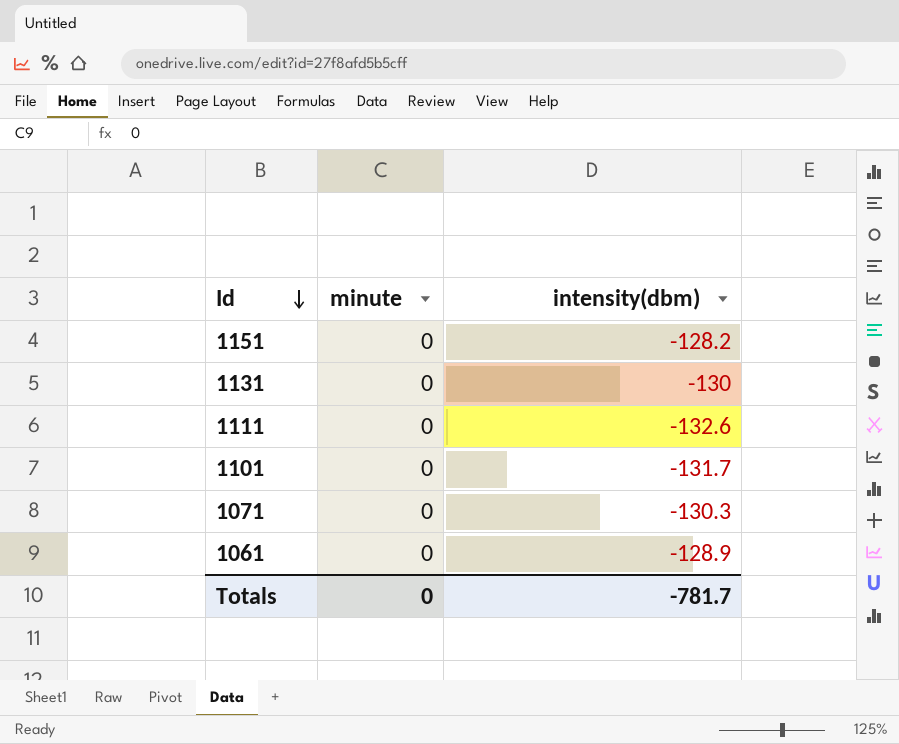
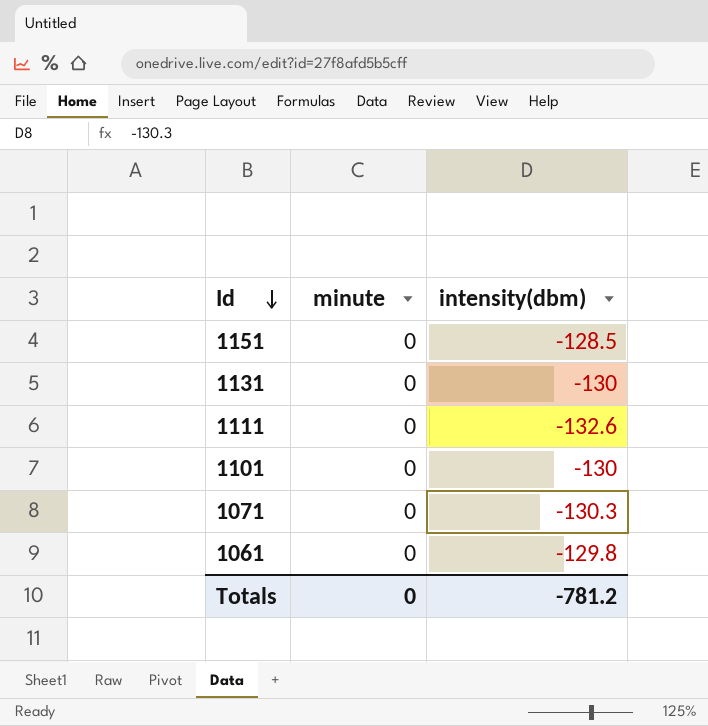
1151 | intensity(dbm): -128.2 -> -128.5
1101 | intensity(dbm): -131.7 -> -130
1061 | intensity(dbm): -128.9 -> -129.8
Totals | intensity(dbm): -781.7 -> -781.2

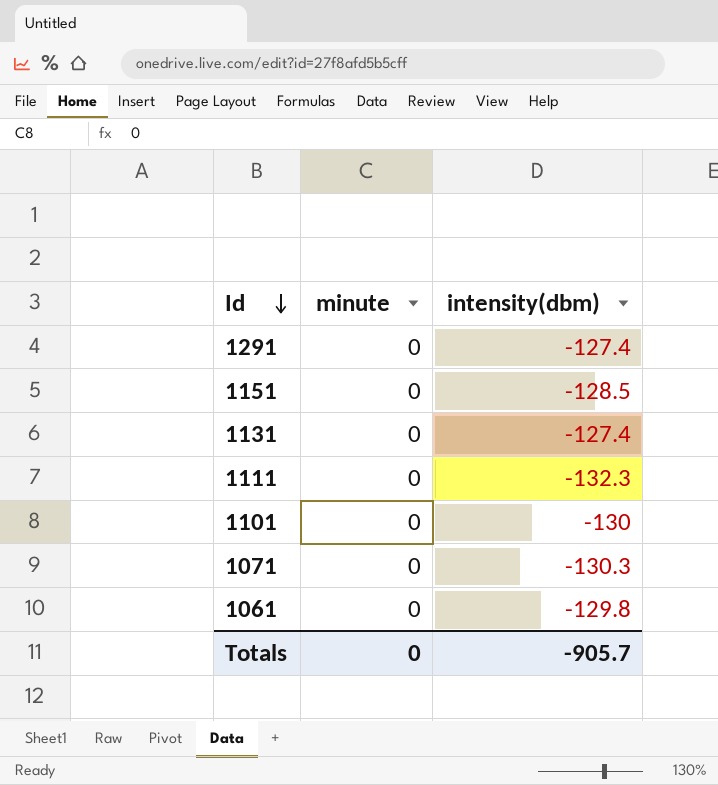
row 1291: none -> 0 | -127.4
1131 | intensity(dbm): -130 -> -127.4
1111 | intensity(dbm): -132.6 -> -132.3
Totals | intensity(dbm): -781.2 -> -905.7

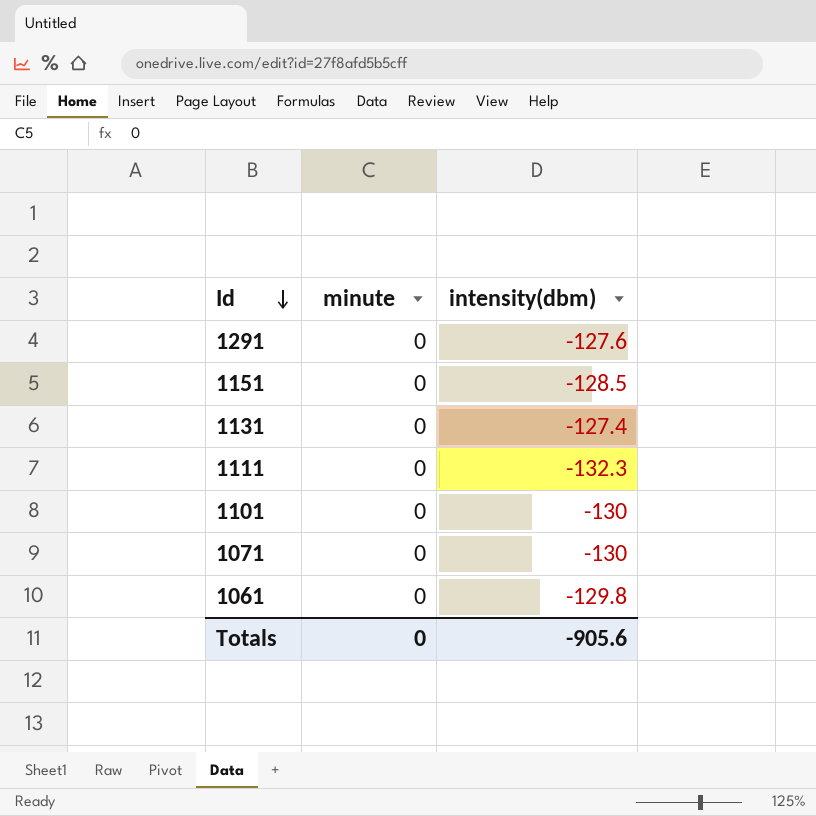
1291 | intensity(dbm): -127.4 -> -127.6
1071 | intensity(dbm): -130.3 -> -130
Totals | intensity(dbm): -905.7 -> -905.6

